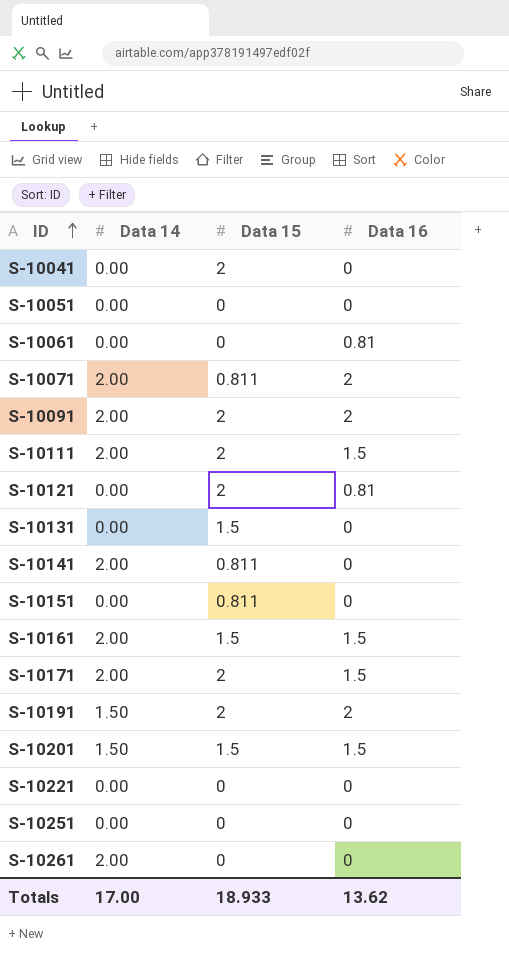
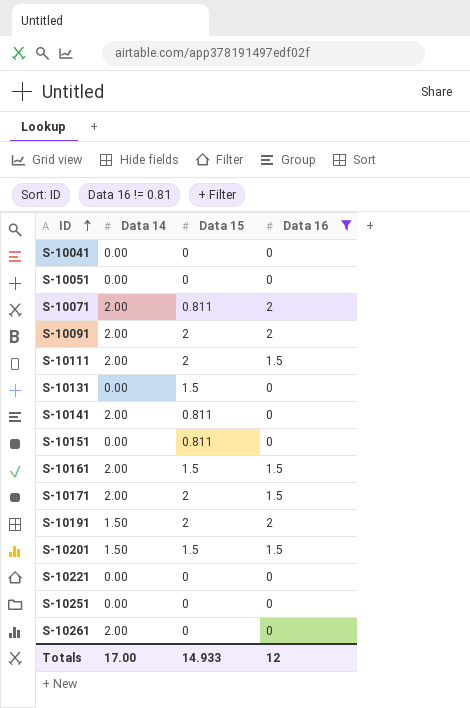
filter: none -> Data 16 != 0.81
S-10041 | Data 15: 2 -> 0
Totals | Data 15: 18.933 -> 14.933
Totals | Data 16: 13.62 -> 12

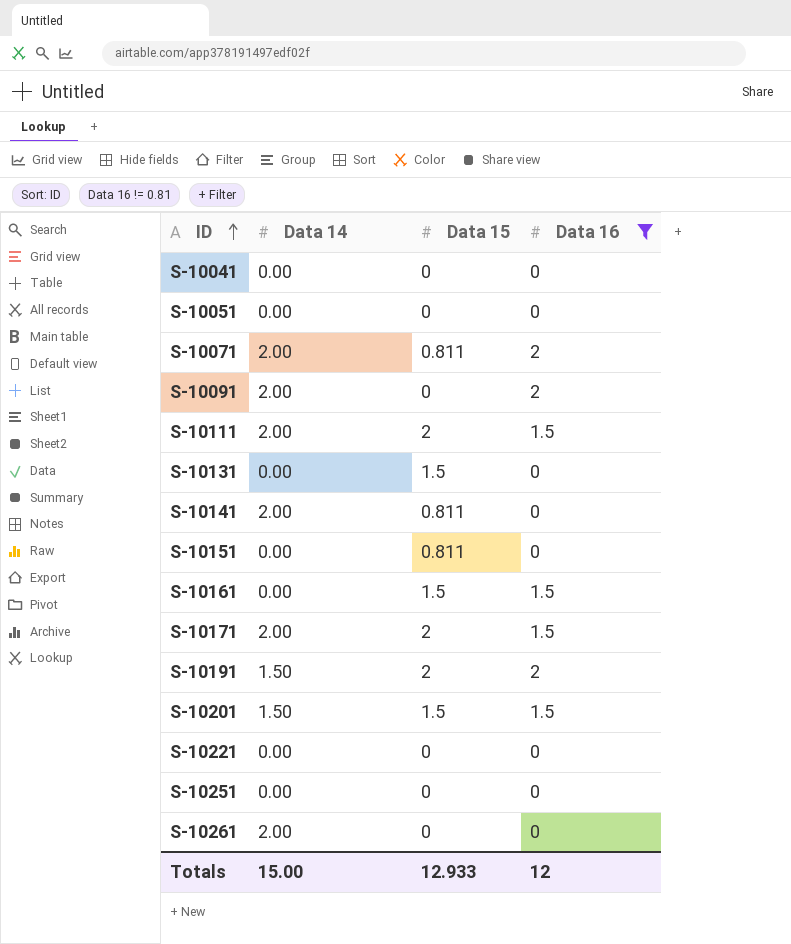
S-10091 | Data 15: 2 -> 0
S-10161 | Data 14: 2.00 -> 0.00
Totals | Data 14: 17.00 -> 15.00
Totals | Data 15: 14.933 -> 12.933

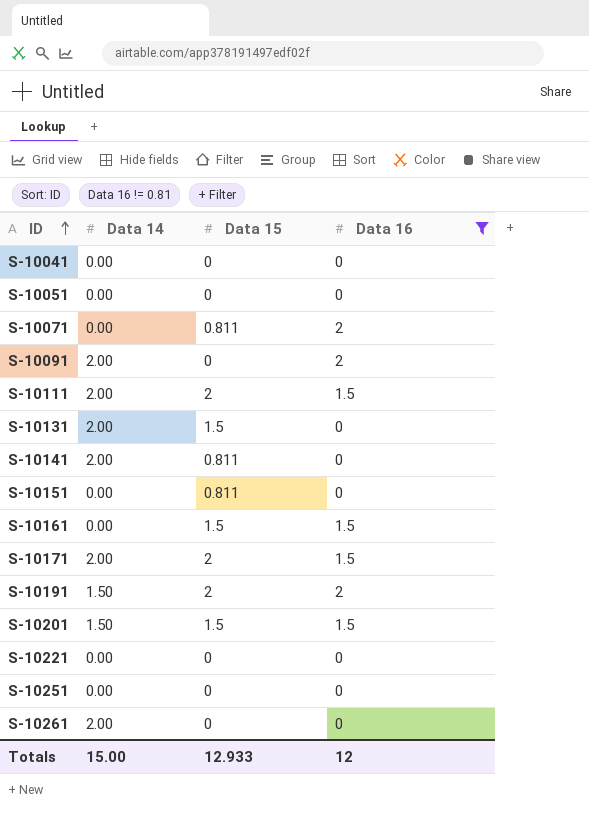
S-10071 | Data 14: 2.00 -> 0.00
S-10131 | Data 14: 0.00 -> 2.00

